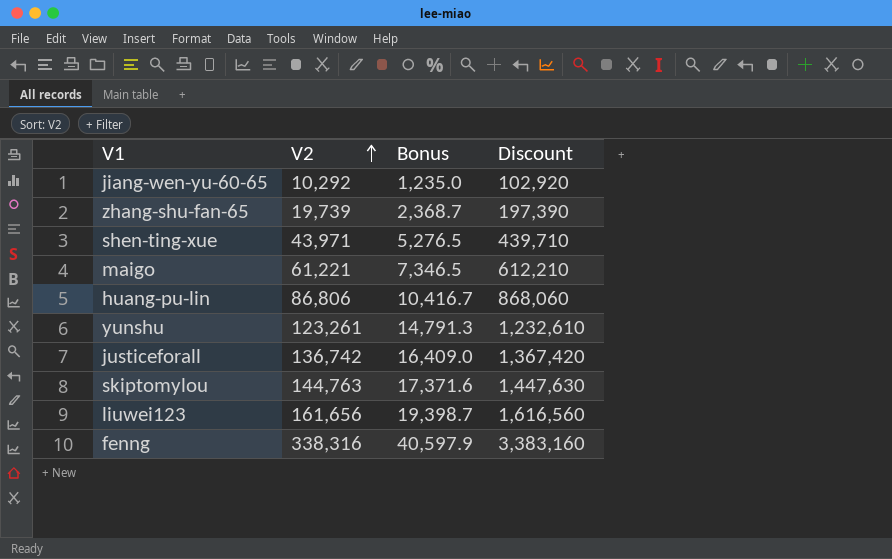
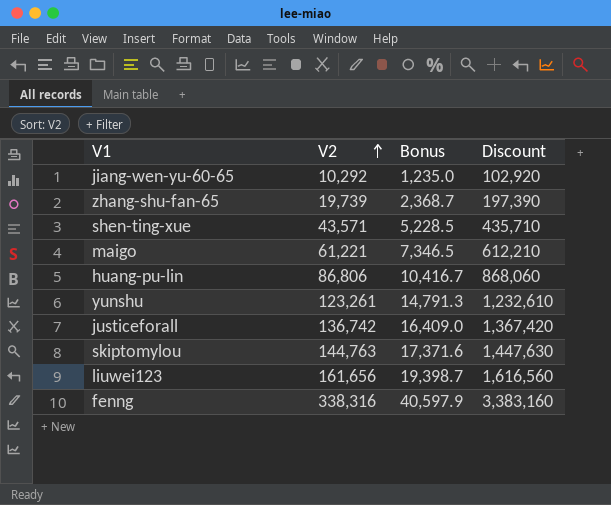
shen-ting-xue | V2: 43,971 -> 43,571
shen-ting-xue | Bonus: 5,276.5 -> 5,228.5
shen-ting-xue | Discount: 439,710 -> 435,710

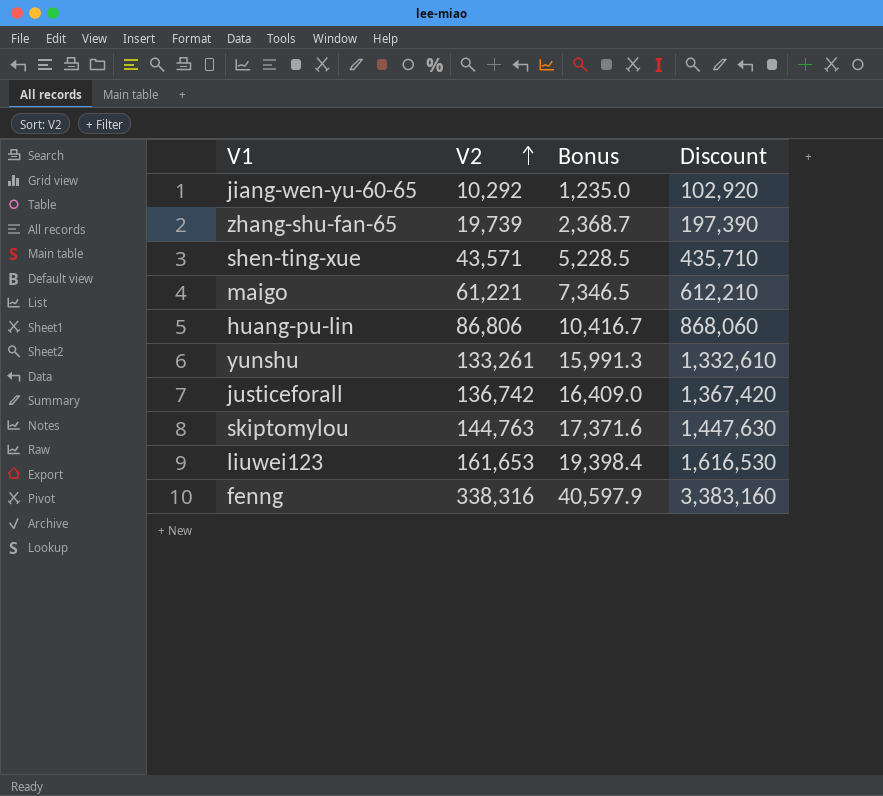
yunshu | V2: 123,261 -> 133,261
yunshu | Bonus: 14,791.3 -> 15,991.3
yunshu | Discount: 1,232,610 -> 1,332,610
liuwei123 | V2: 161,656 -> 161,653
liuwei123 | Bonus: 19,398.7 -> 19,398.4
liuwei123 | Discount: 1,616,560 -> 1,616,530

